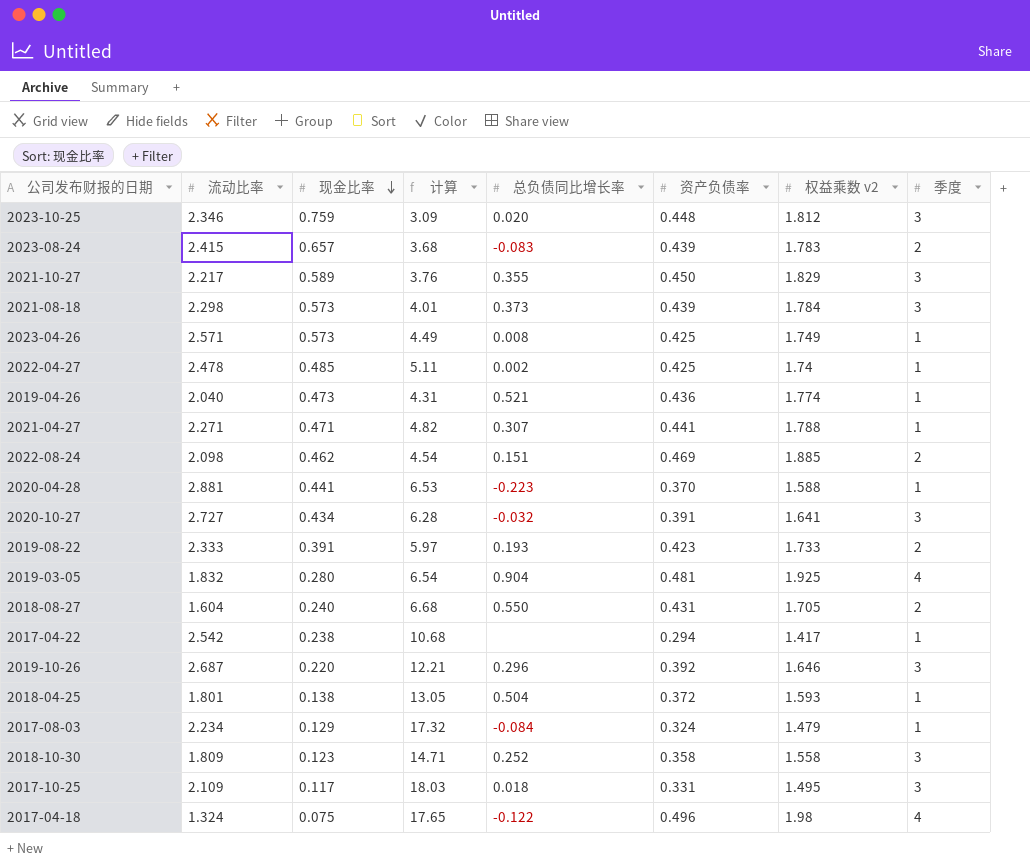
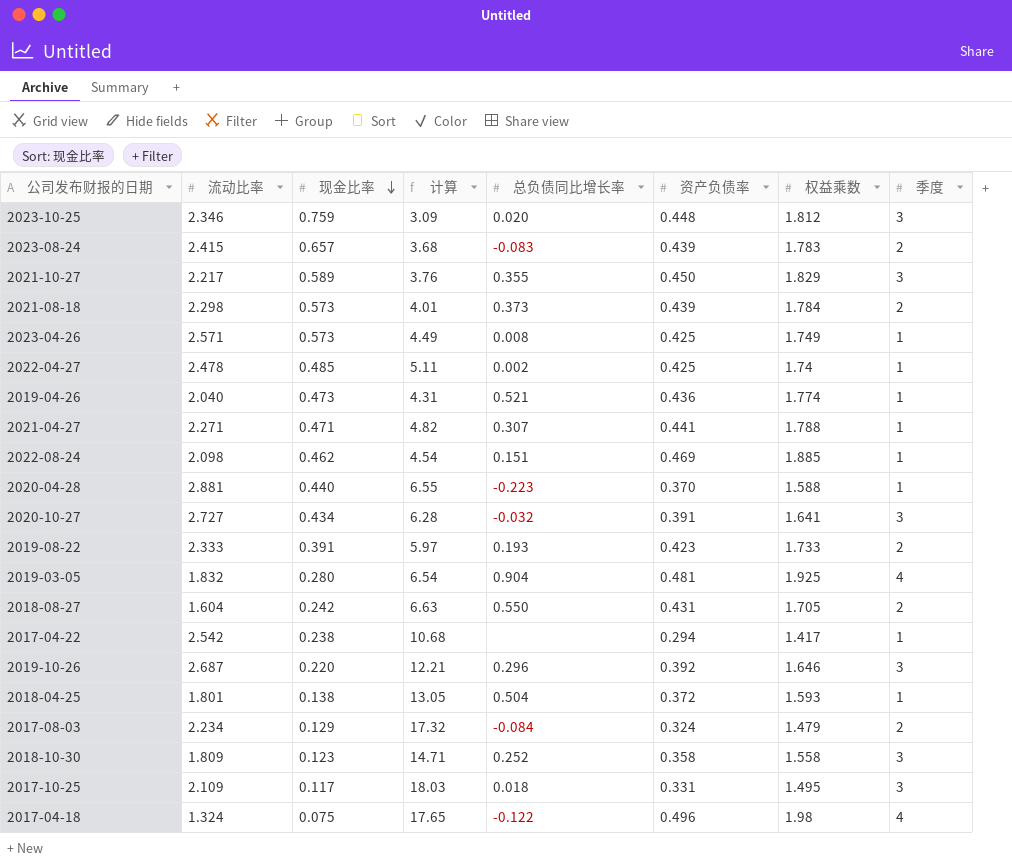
column name: 权益乘数 v2 -> 权益乘数
2021-08-18 | 季度: 3 -> 2
2022-08-24 | 季度: 2 -> 1
2020-04-28 | 现金比率: 0.441 -> 0.440
2020-04-28 | 计算: 6.53 -> 6.55
2018-08-27 | 现金比率: 0.240 -> 0.242
2018-08-27 | 计算: 6.68 -> 6.63
2017-08-03 | 季度: 1 -> 2

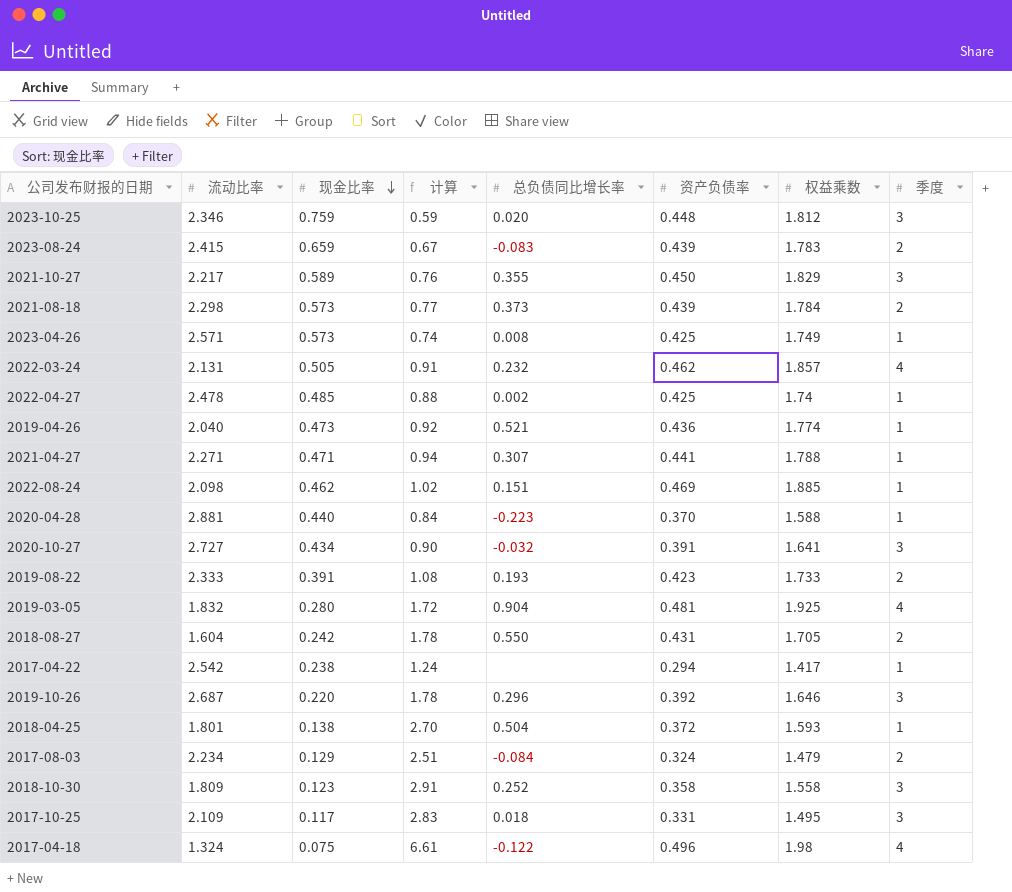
column 计算 | formula: [流动比率] / [现金比率] -> [资产负债率] / [现金比率]
2023-08-24 | 现金比率: 0.657 -> 0.659
row 2022-03-24: none -> 2.131 | 0.505 | 0.91 | 0.232 | 0.462 | 1.857 | 4

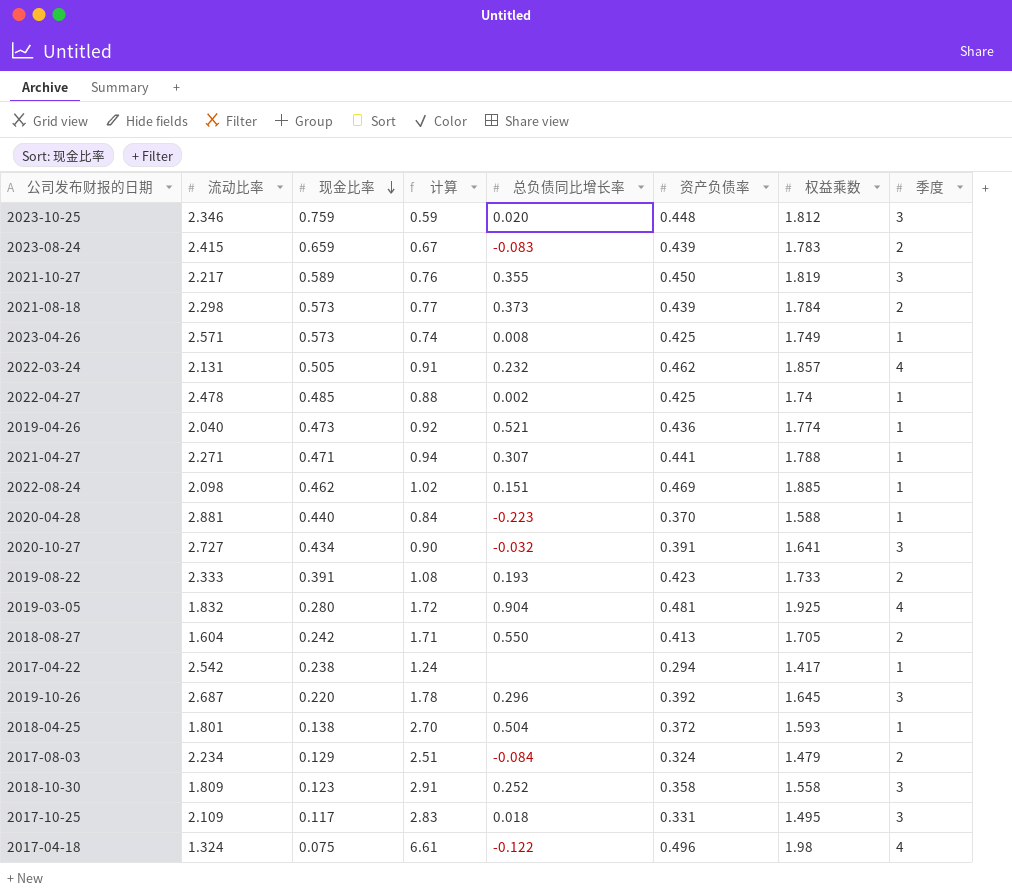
2021-10-27 | 权益乘数: 1.829 -> 1.819
2018-08-27 | 计算: 1.78 -> 1.71
2018-08-27 | 资产负债率: 0.431 -> 0.413
2019-10-26 | 权益乘数: 1.646 -> 1.645

